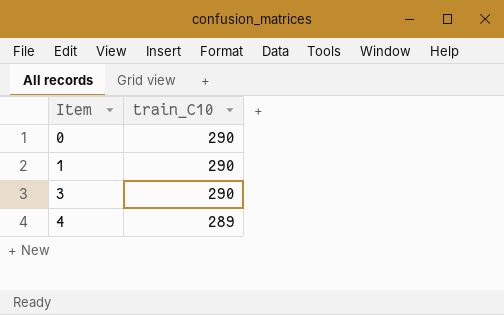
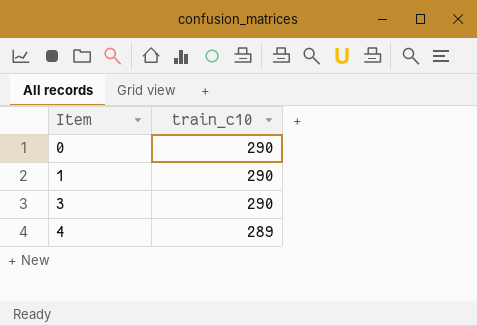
column name: train_C10 -> train_c10

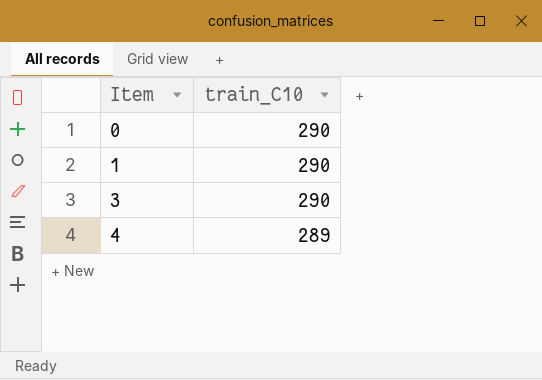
column name: train_c10 -> train_C10

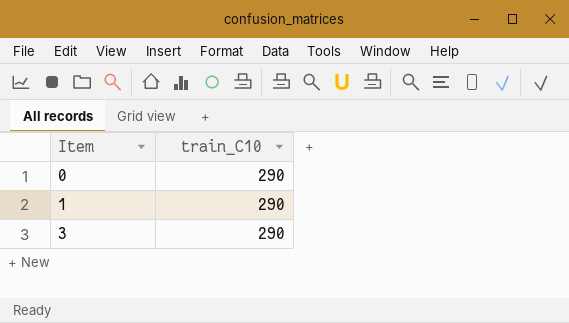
row 4: 289 -> none

